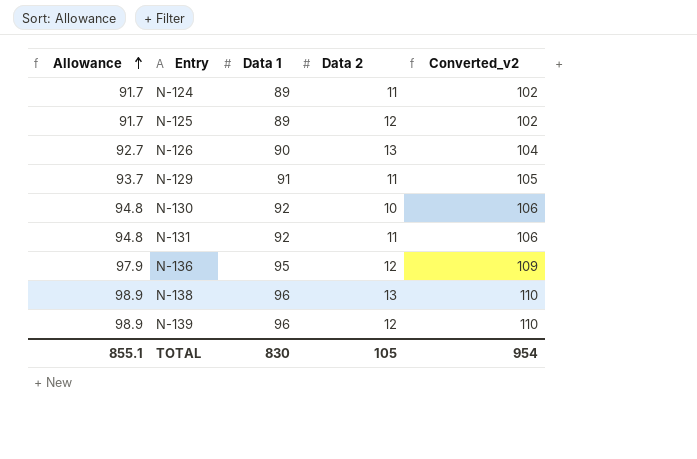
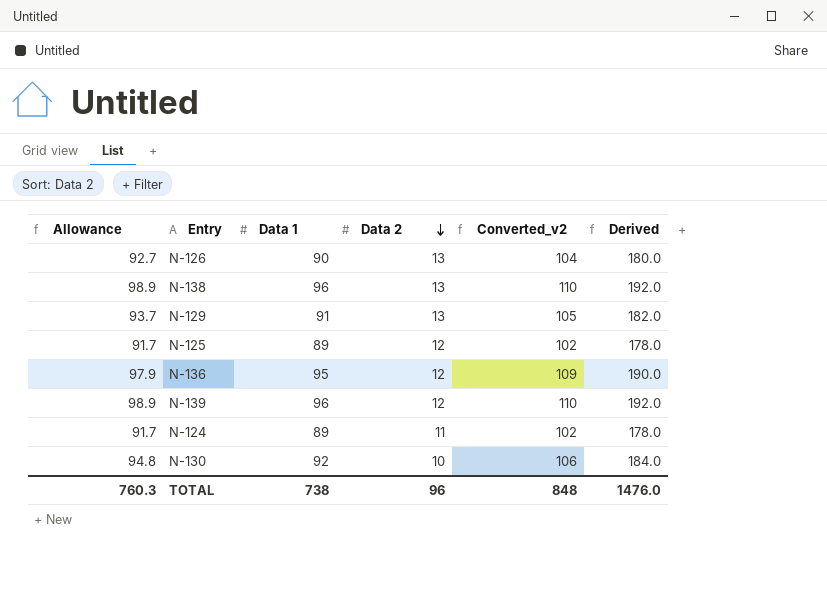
row order: Allowance ascending -> Data 2 descending
column Derived | formula: none -> [Data 1] * 2
row N-131: 94.8 | 92 | 11 | 106 -> none
N-129 | Data 2: 11 -> 13
TOTAL | Allowance: 855.1 -> 760.3
TOTAL | Data 1: 830 -> 738
TOTAL | Data 2: 105 -> 96
TOTAL | Converted_v2: 954 -> 848

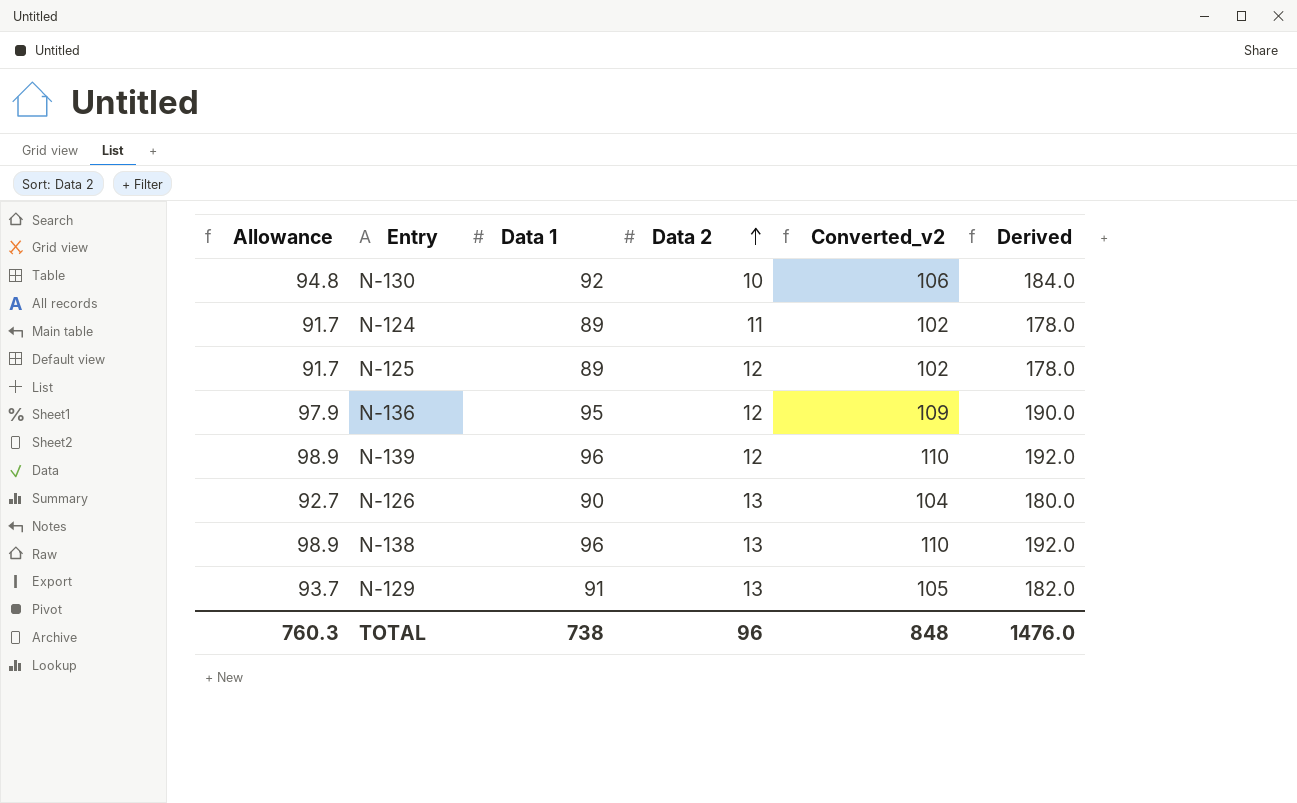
row order: Data 2 descending -> Data 2 ascending

